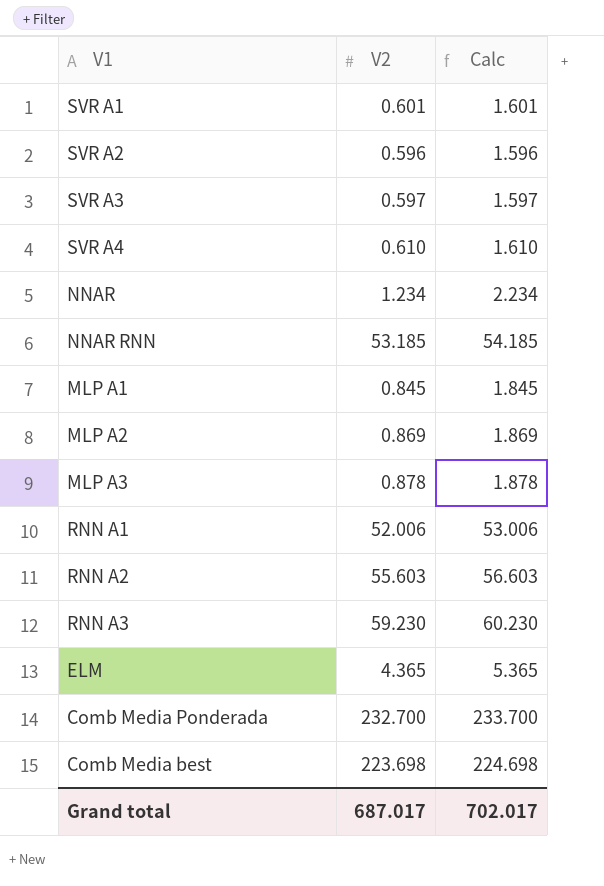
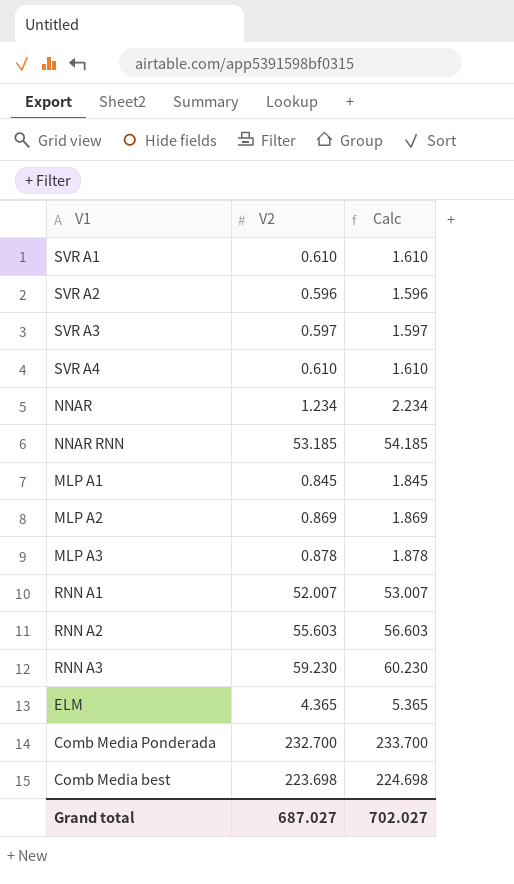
SVR A1 | V2: 0.601 -> 0.610
SVR A1 | Calc: 1.601 -> 1.610
RNN A1 | V2: 52.006 -> 52.007
RNN A1 | Calc: 53.006 -> 53.007
Grand total | V2: 687.017 -> 687.027
Grand total | Calc: 702.017 -> 702.027

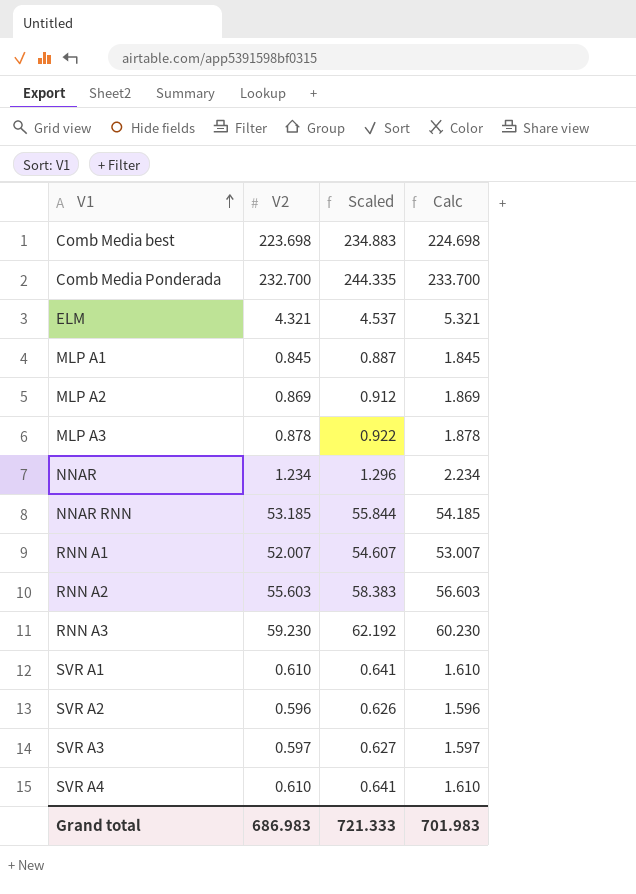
row order: none -> V1 ascending
column Scaled | formula: none -> [V2] * 1.05
ELM | V2: 4.365 -> 4.321
ELM | Calc: 5.365 -> 5.321
Grand total | V2: 687.027 -> 686.983
Grand total | Calc: 702.027 -> 701.983

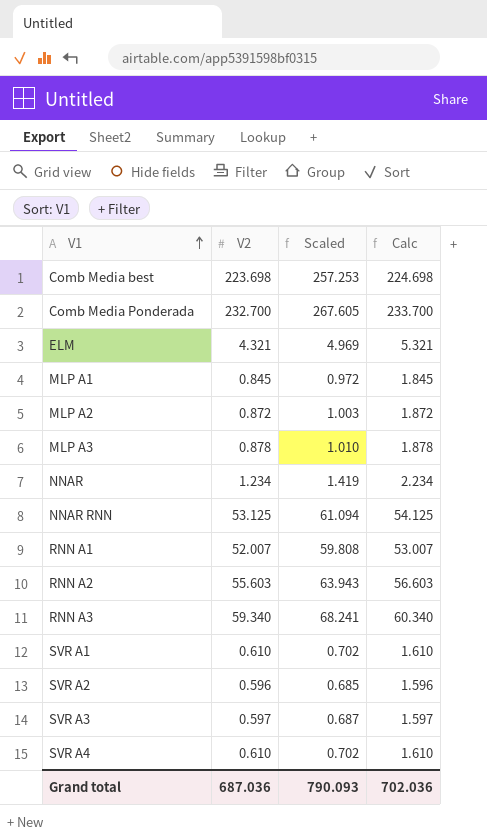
column Scaled | formula: [V2] * 1.05 -> [V2] * 1.15
MLP A2 | V2: 0.869 -> 0.872
MLP A2 | Calc: 1.869 -> 1.872
NNAR RNN | V2: 53.185 -> 53.125
NNAR RNN | Calc: 54.185 -> 54.125
RNN A3 | V2: 59.230 -> 59.340
RNN A3 | Calc: 60.230 -> 60.340
Grand total | V2: 686.983 -> 687.036
Grand total | Scaled: 721.333 -> 790.093
Grand total | Calc: 701.983 -> 702.036

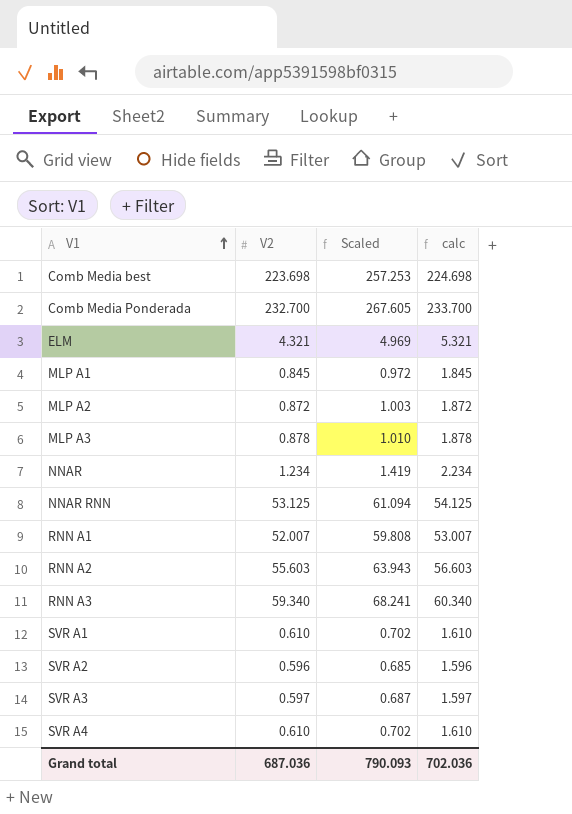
column name: Calc -> calc

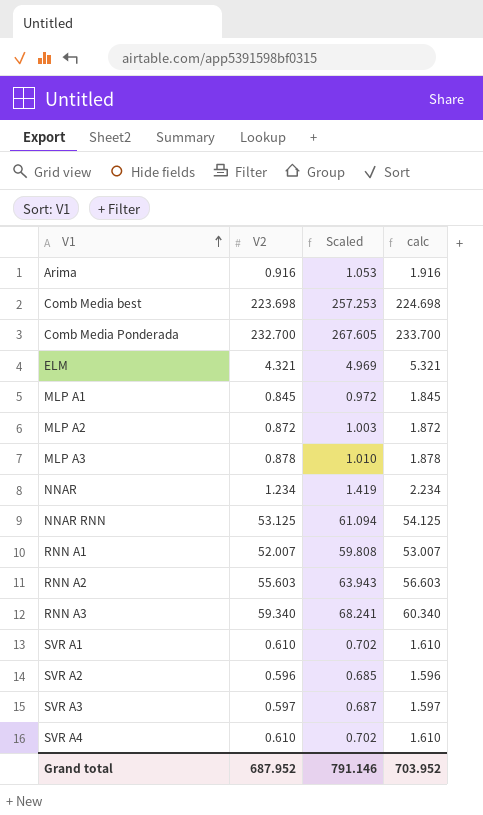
row Arima: none -> 0.916 | 1.053 | 1.916
Grand total | V2: 687.036 -> 687.952
Grand total | Scaled: 790.093 -> 791.146
Grand total | calc: 702.036 -> 703.952

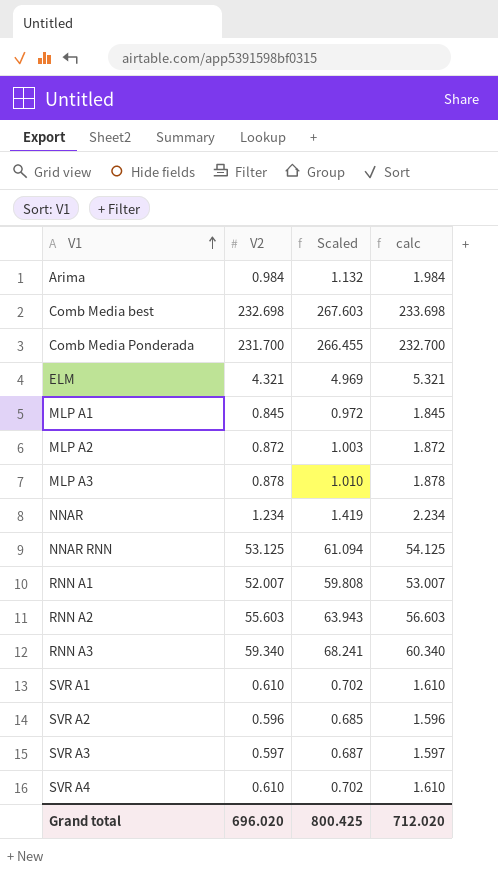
Arima | V2: 0.916 -> 0.984
Arima | Scaled: 1.053 -> 1.132
Arima | calc: 1.916 -> 1.984
Comb Media best | V2: 223.698 -> 232.698
Comb Media best | Scaled: 257.253 -> 267.603
Comb Media best | calc: 224.698 -> 233.698
Comb Media Ponderada | V2: 232.700 -> 231.700
Comb Media Ponderada | Scaled: 267.605 -> 266.455
Comb Media Ponderada | calc: 233.700 -> 232.700
Grand total | V2: 687.952 -> 696.020
Grand total | Scaled: 791.146 -> 800.425
Grand total | calc: 703.952 -> 712.020

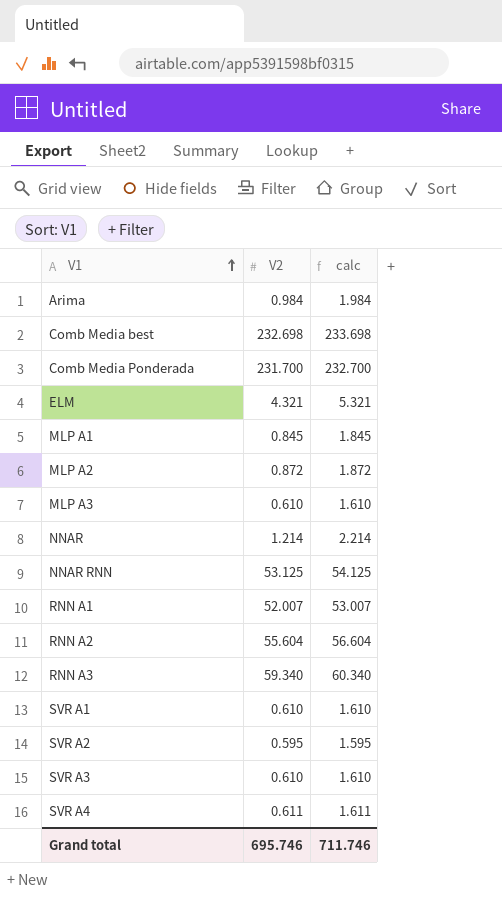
column Scaled | formula: [V2] * 1.15 -> none
MLP A3 | V2: 0.878 -> 0.610
MLP A3 | calc: 1.878 -> 1.610
NNAR | V2: 1.234 -> 1.214
NNAR | calc: 2.234 -> 2.214
RNN A2 | V2: 55.603 -> 55.604
RNN A2 | calc: 56.603 -> 56.604
SVR A2 | V2: 0.596 -> 0.595
SVR A2 | calc: 1.596 -> 1.595
SVR A3 | V2: 0.597 -> 0.610
SVR A3 | calc: 1.597 -> 1.610
SVR A4 | V2: 0.610 -> 0.611
SVR A4 | calc: 1.610 -> 1.611
Grand total | V2: 696.020 -> 695.746
Grand total | calc: 712.020 -> 711.746

